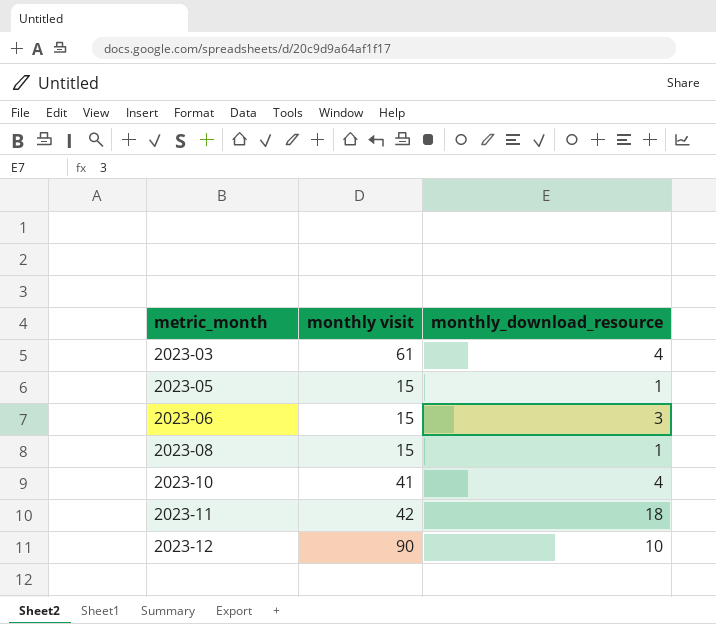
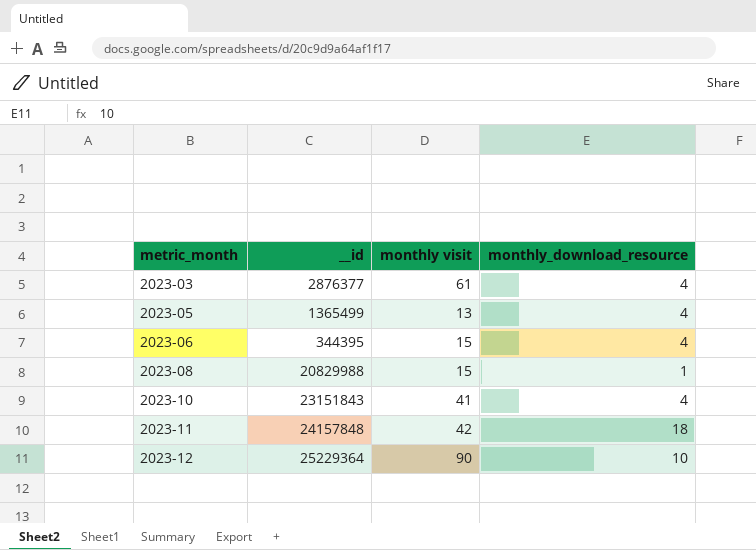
column __id | position: none -> 2
2023-05 | monthly visit: 15 -> 13
2023-05 | monthly_download_resource: 1 -> 4
2023-06 | monthly_download_resource: 3 -> 4

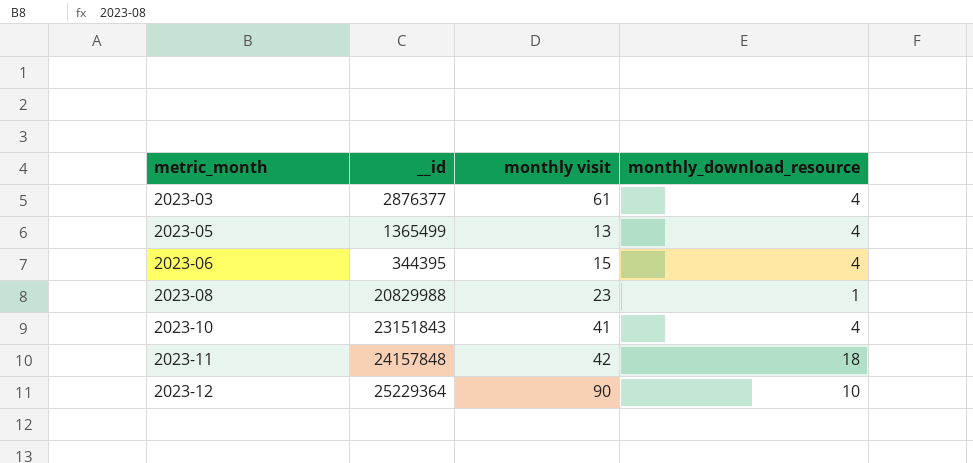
2023-08 | monthly visit: 15 -> 23

